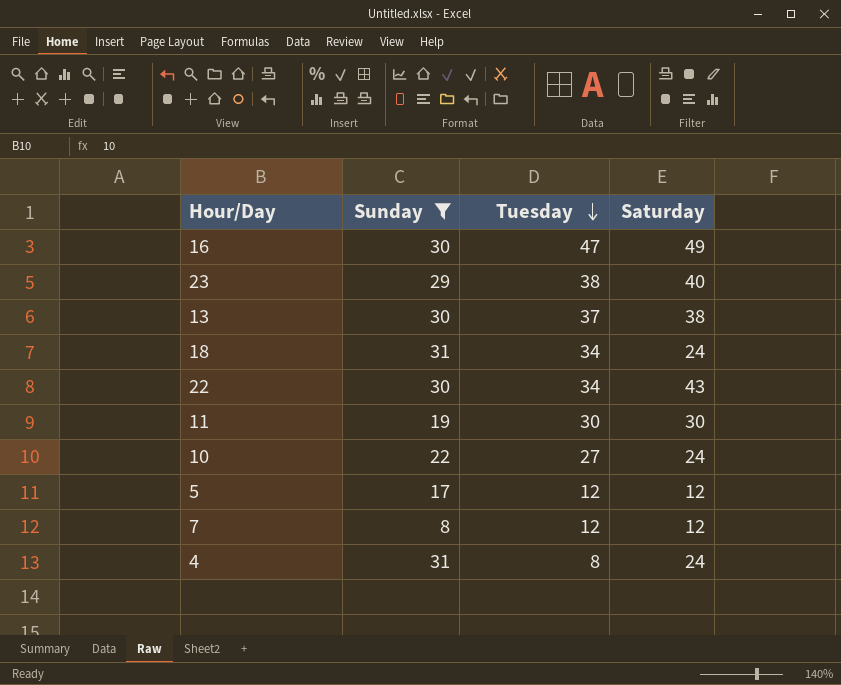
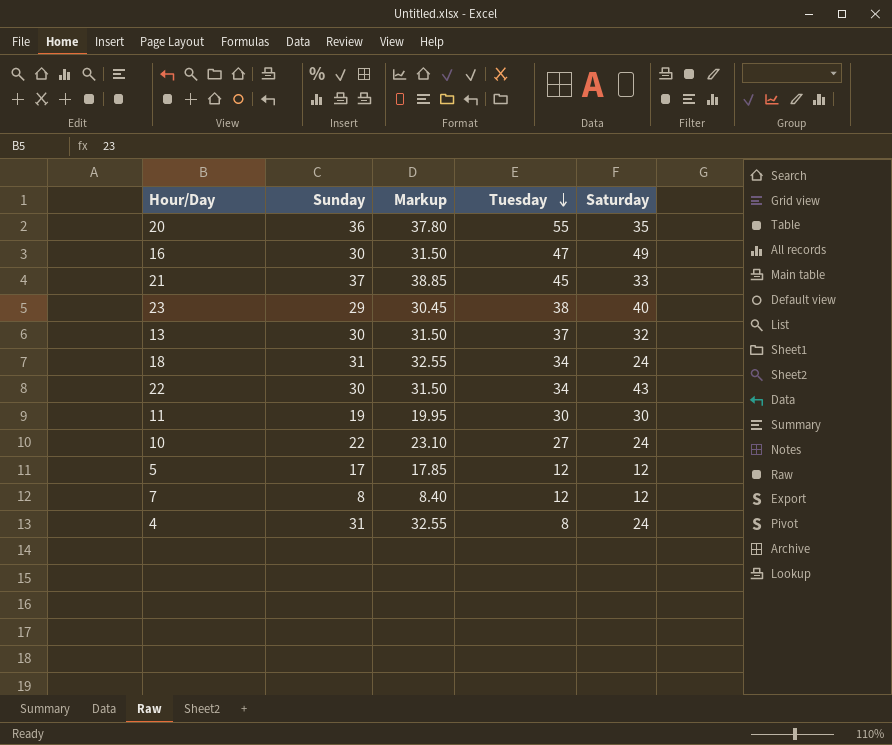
filter: Sunday <= 31 -> none
column Markup | formula: none -> [Sunday] * 1.05
13 | Saturday: 38 -> 32

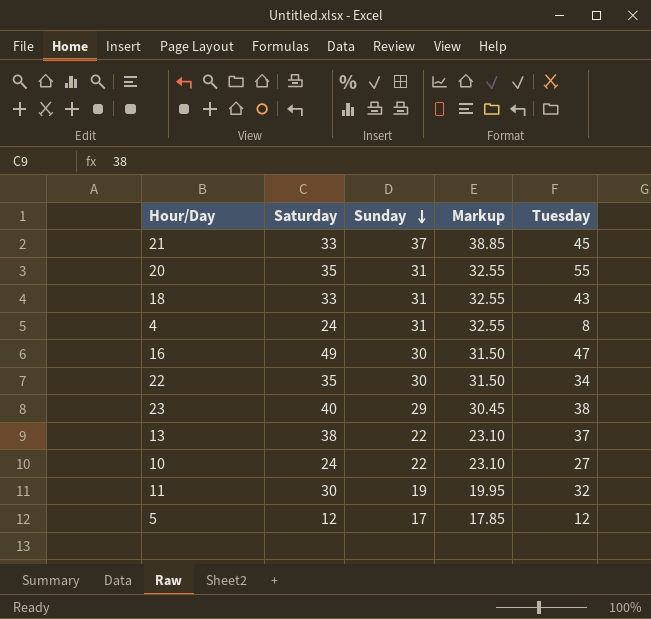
row order: Tuesday descending -> Sunday descending
column Saturday | position: 5 -> 2
row 7: 8 | 8.40 | 12 | 12 -> none
20 | Sunday: 36 -> 31
20 | Markup: 37.80 -> 32.55
18 | Saturday: 24 -> 33
18 | Tuesday: 34 -> 43
22 | Saturday: 43 -> 35
13 | Saturday: 32 -> 38
13 | Sunday: 30 -> 22
13 | Markup: 31.50 -> 23.10
11 | Tuesday: 30 -> 32

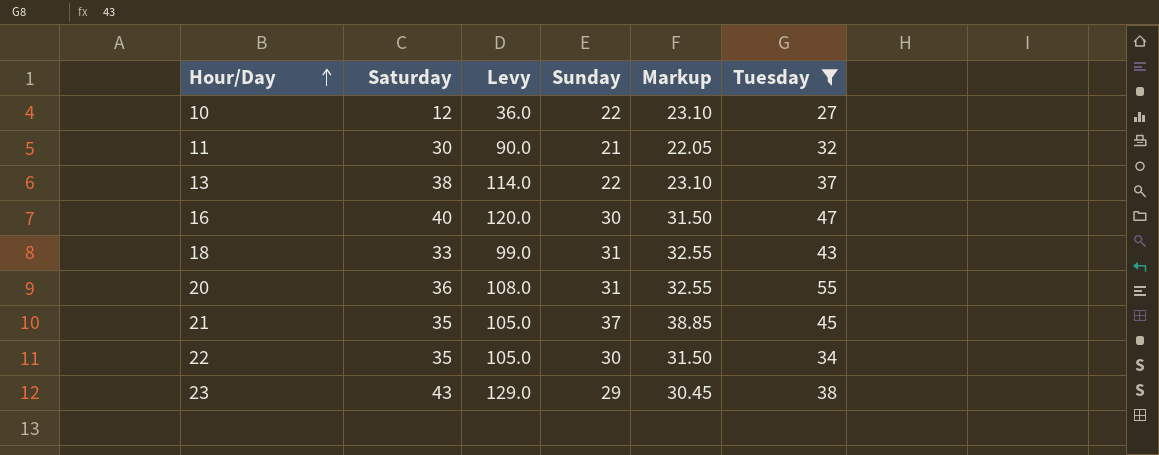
filter: none -> Tuesday >= 27
row order: Sunday descending -> Hour/Day ascending
column Levy | formula: none -> [Saturday] * 3
10 | Saturday: 24 -> 12
11 | Sunday: 19 -> 21
11 | Markup: 19.95 -> 22.05
16 | Saturday: 49 -> 40
20 | Saturday: 35 -> 36
21 | Saturday: 33 -> 35
23 | Saturday: 40 -> 43

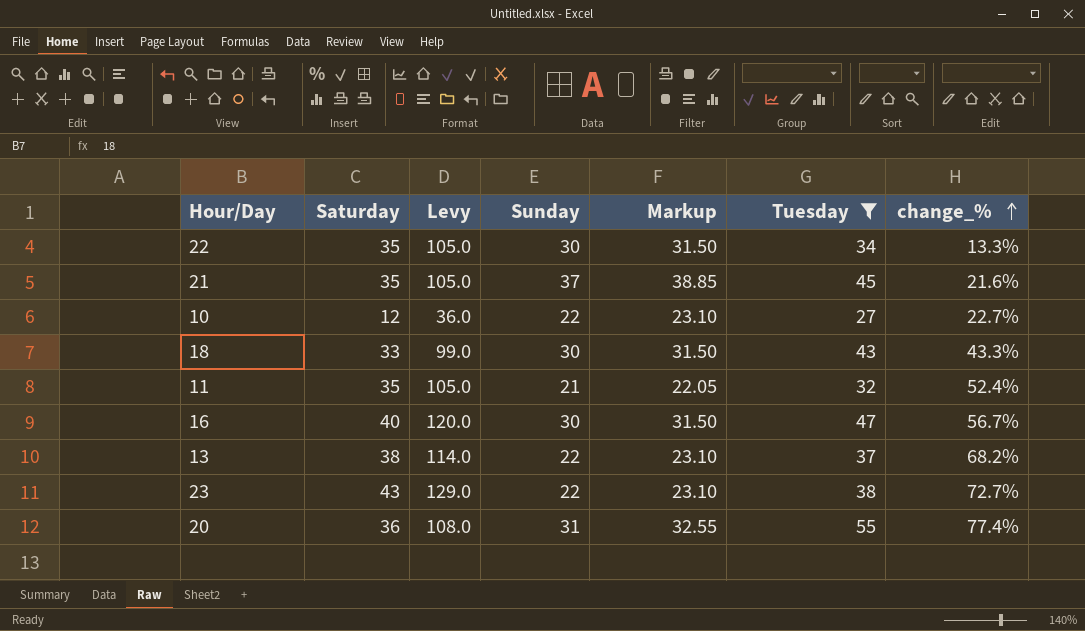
row order: Hour/Day ascending -> change_% ascending
column change_% | formula: none -> ([Tuesday] - [Sunday]) / [Sunday]
18 | Sunday: 31 -> 30
18 | Markup: 32.55 -> 31.50
11 | Saturday: 30 -> 35
11 | Levy: 90.0 -> 105.0
23 | Sunday: 29 -> 22
23 | Markup: 30.45 -> 23.10

